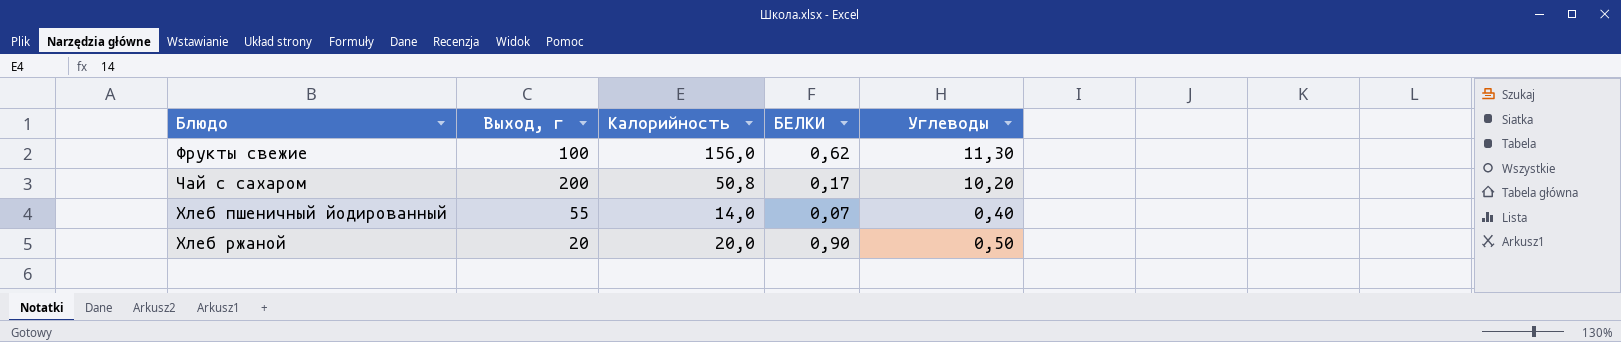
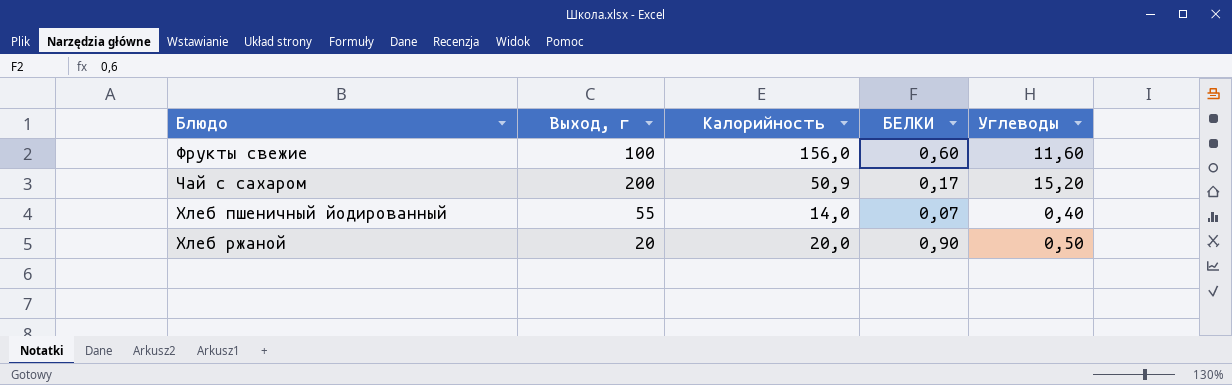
Фрукты свежие | БЕЛКИ: 0,62 -> 0,60
Фрукты свежие | Углеводы: 11,30 -> 11,60
Чай с сахаром | Калорийность: 50,8 -> 50,9
Чай с сахаром | Углеводы: 10,20 -> 15,20

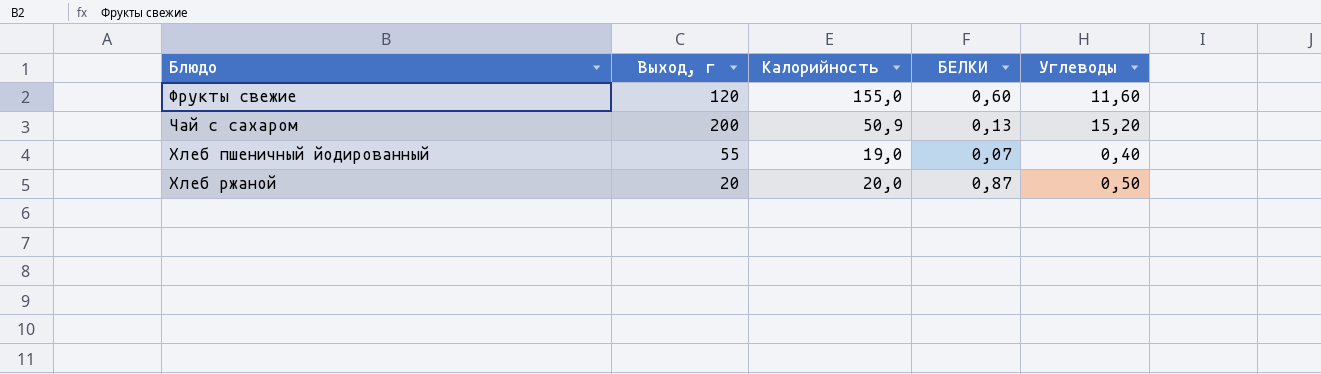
Фрукты свежие | Выход, г: 100 -> 120
Фрукты свежие | Калорийность: 156,0 -> 155,0
Чай с сахаром | БЕЛКИ: 0,17 -> 0,13
Хлеб пшеничный йодированный | Калорийность: 14,0 -> 19,0
Хлеб ржаной | БЕЛКИ: 0,90 -> 0,87

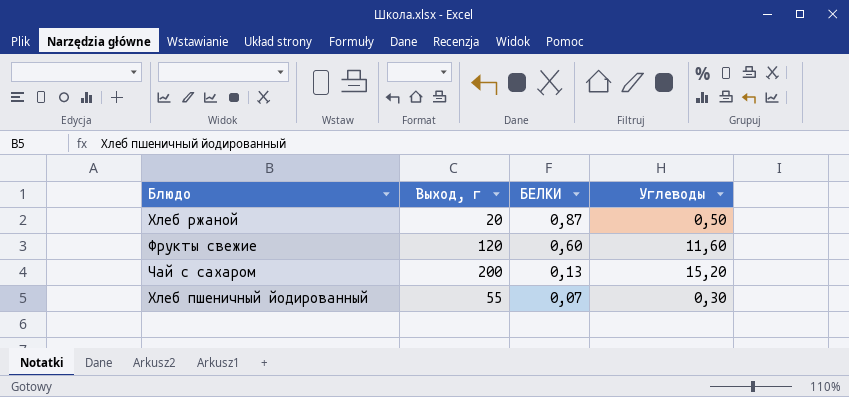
row order: none -> БЕЛКИ descending
column Калорийность | position: 3 -> none
Хлеб пшеничный йодированный | Углеводы: 0,40 -> 0,30

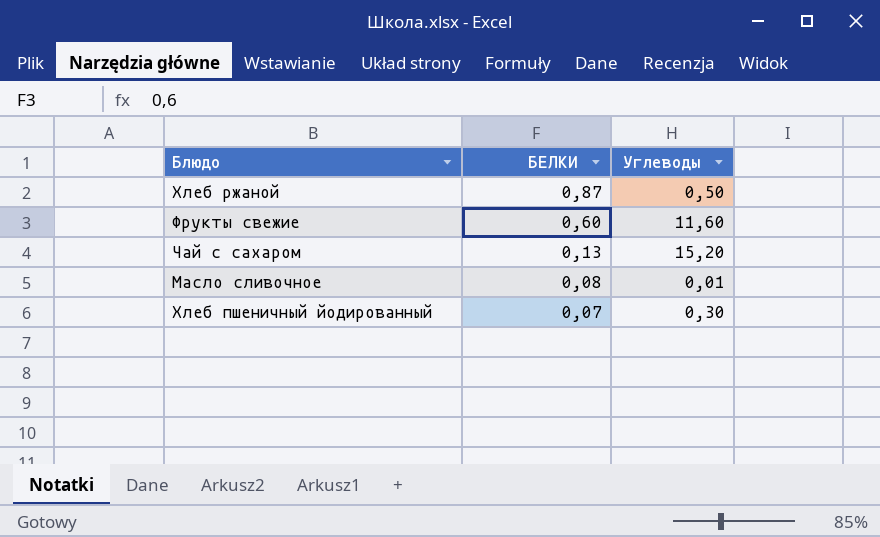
column Выход, г | position: 2 -> none
row Масло сливочное: none -> 0,08 | 0,01

